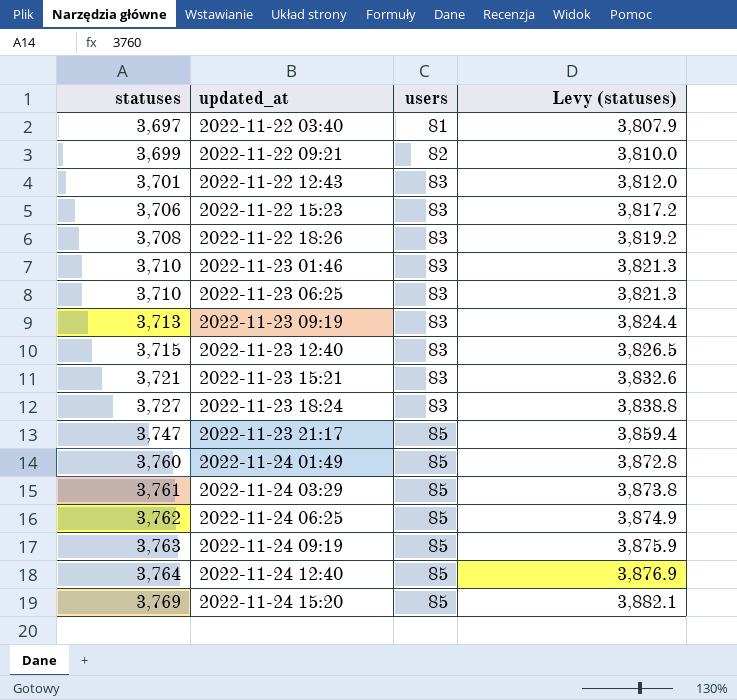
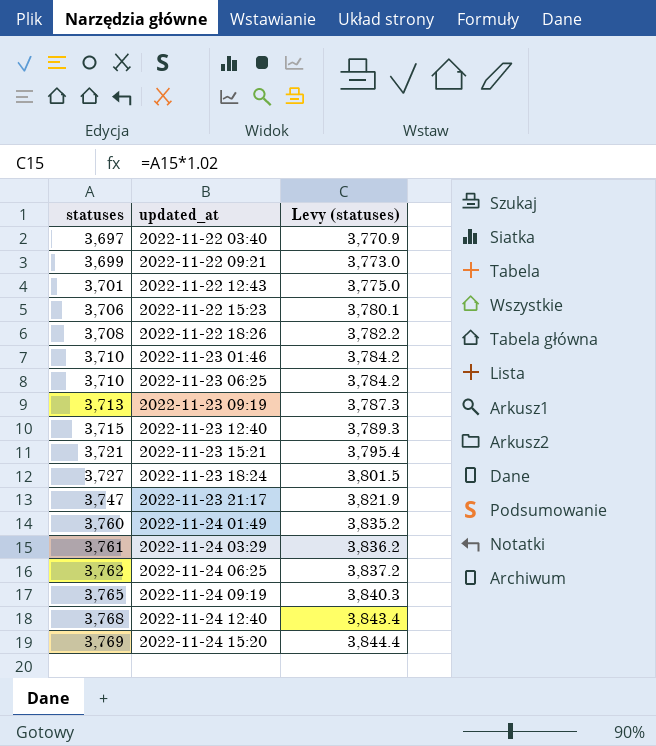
column users | position: 3 -> none
column Levy (statuses) | formula: [statuses] * 1.03 -> [statuses] * 1.02
2022-11-24 09:19 | statuses: 3,763 -> 3,765
2022-11-24 12:40 | statuses: 3,764 -> 3,768

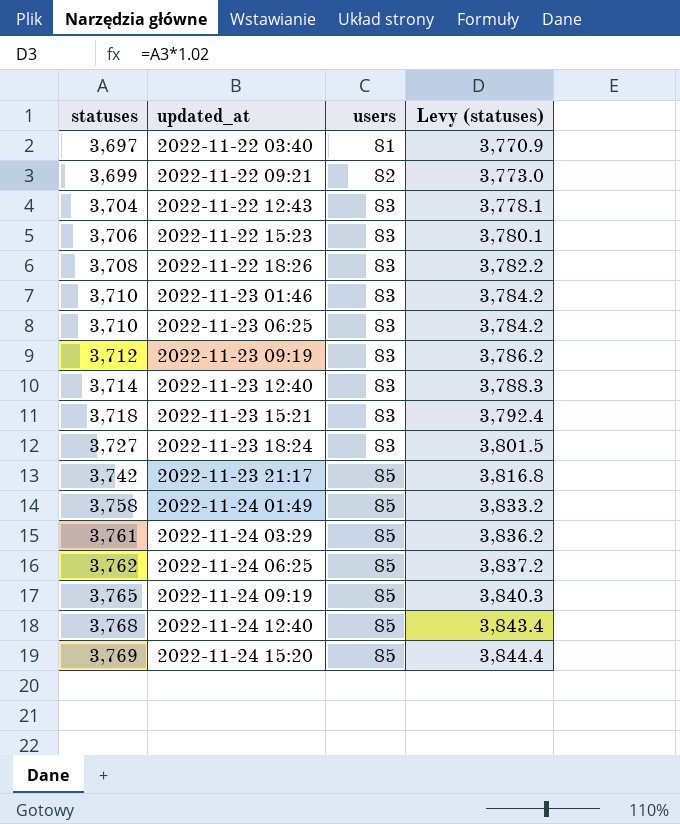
column users | position: none -> 3
2022-11-22 12:43 | statuses: 3,701 -> 3,704
2022-11-22 12:43 | Levy (statuses): 3,775.0 -> 3,778.1
2022-11-23 09:19 | statuses: 3,713 -> 3,712
2022-11-23 09:19 | Levy (statuses): 3,787.3 -> 3,786.2
2022-11-23 12:40 | statuses: 3,715 -> 3,714
2022-11-23 12:40 | Levy (statuses): 3,789.3 -> 3,788.3
2022-11-23 15:21 | statuses: 3,721 -> 3,718
2022-11-23 15:21 | Levy (statuses): 3,795.4 -> 3,792.4
2022-11-23 21:17 | statuses: 3,747 -> 3,742
2022-11-23 21:17 | Levy (statuses): 3,821.9 -> 3,816.8
2022-11-24 01:49 | statuses: 3,760 -> 3,758
2022-11-24 01:49 | Levy (statuses): 3,835.2 -> 3,833.2

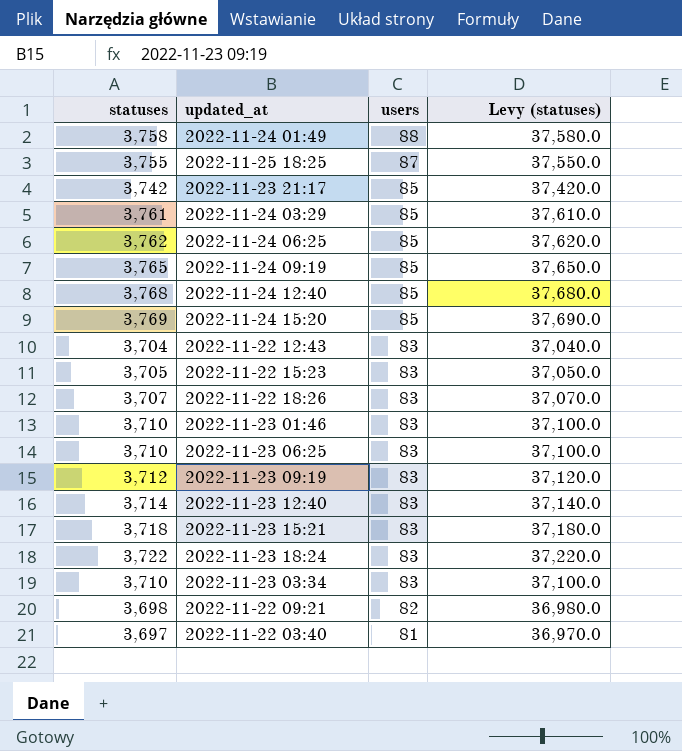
row order: statuses ascending -> users descending
column Levy (statuses) | formula: [statuses] * 1.02 -> [statuses] * 10
2022-11-24 01:49 | users: 85 -> 88
row 2022-11-25 18:25: none -> 3,755 | 87 | 37,550.0
2022-11-22 15:23 | statuses: 3,706 -> 3,705
2022-11-22 18:26 | statuses: 3,708 -> 3,707
2022-11-23 18:24 | statuses: 3,727 -> 3,722
row 2022-11-23 03:34: none -> 3,710 | 83 | 37,100.0
2022-11-22 09:21 | statuses: 3,699 -> 3,698

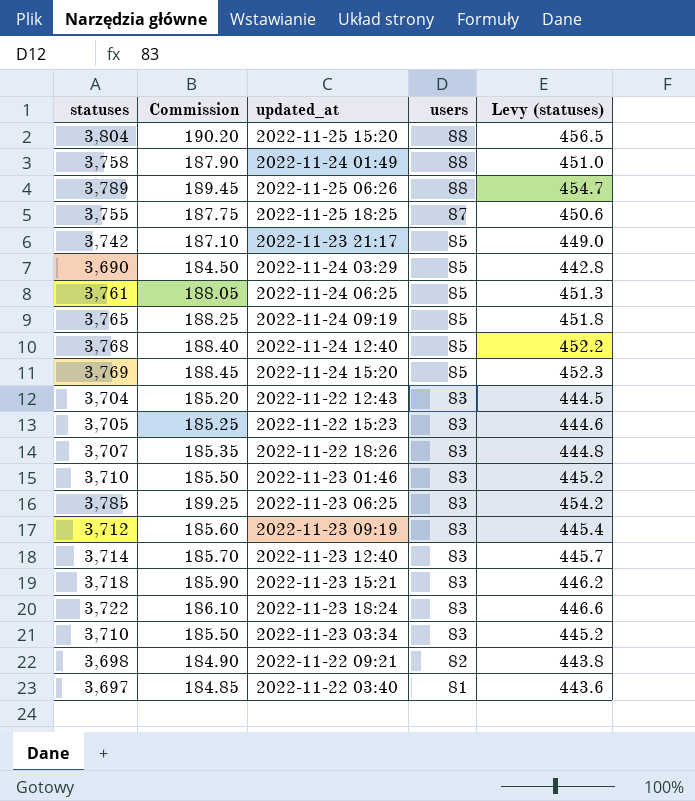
column Commission | formula: none -> [statuses] * 0.05
column Levy (statuses) | formula: [statuses] * 10 -> [statuses] * 0.12
row 2022-11-25 15:20: none -> 3,804 | 190.20 | 88 | 456.5
row 2022-11-25 06:26: none -> 3,789 | 189.45 | 88 | 454.7
2022-11-24 03:29 | statuses: 3,761 -> 3,690
2022-11-24 06:25 | statuses: 3,762 -> 3,761
2022-11-23 06:25 | statuses: 3,710 -> 3,785

